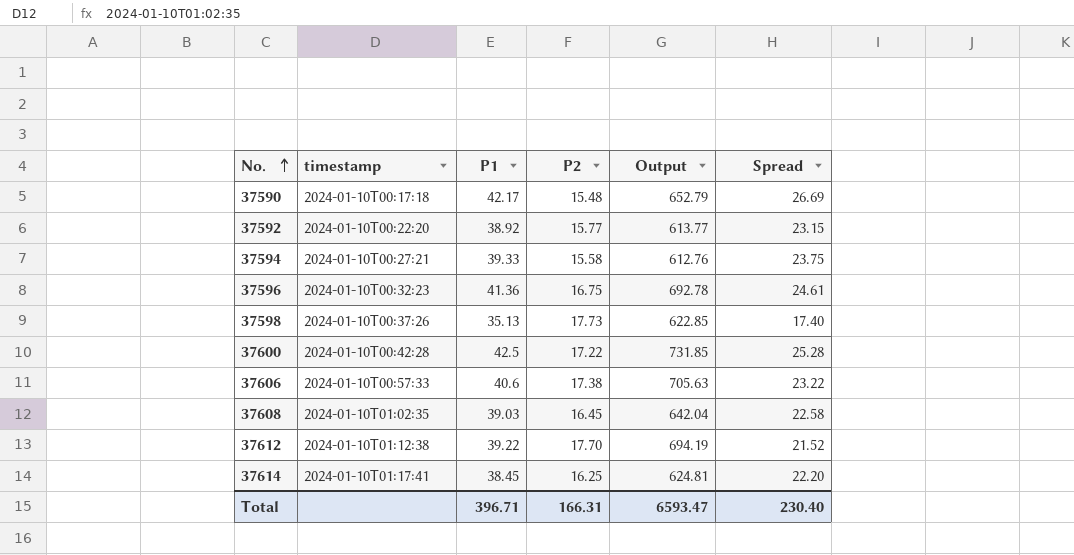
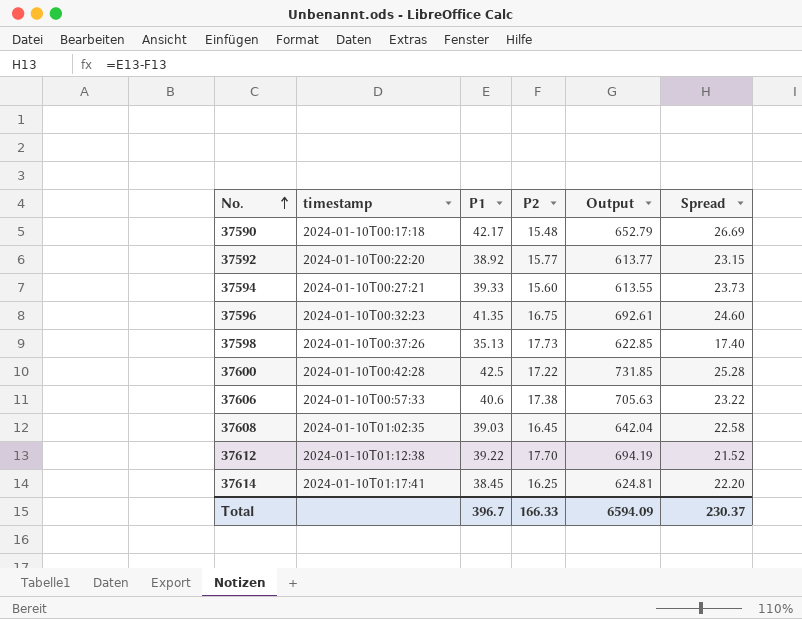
37594 | P2: 15.58 -> 15.60
37594 | Output: 612.76 -> 613.55
37594 | Spread: 23.75 -> 23.73
37596 | P1: 41.36 -> 41.35
37596 | Output: 692.78 -> 692.61
37596 | Spread: 24.61 -> 24.60
Total | P1: 396.71 -> 396.7
Total | P2: 166.31 -> 166.33
Total | Output: 6593.47 -> 6594.09
Total | Spread: 230.40 -> 230.37

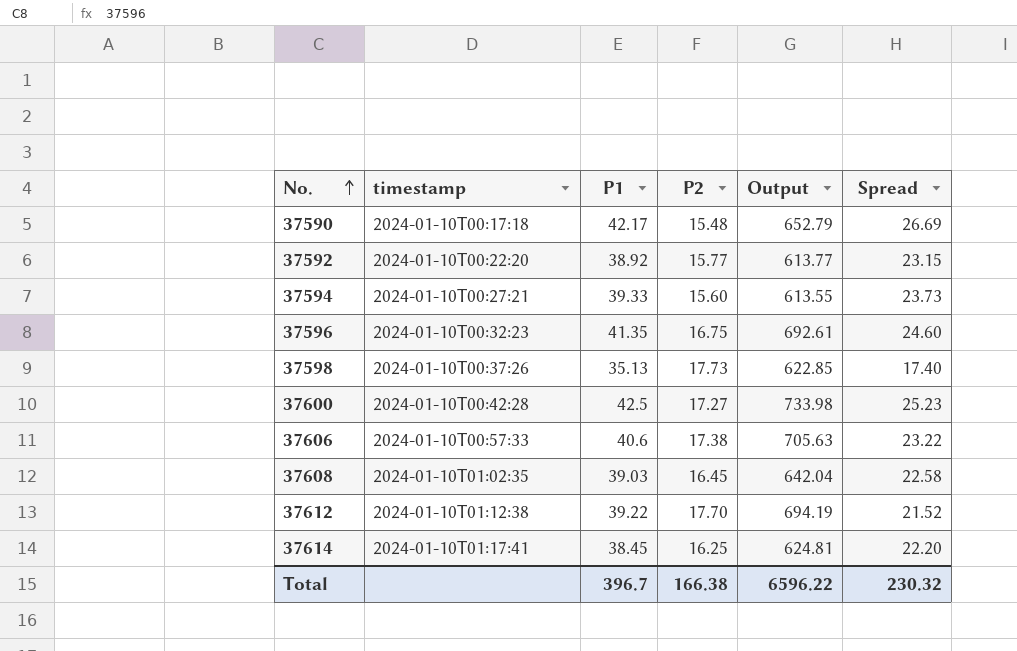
37600 | P2: 17.22 -> 17.27
37600 | Output: 731.85 -> 733.98
37600 | Spread: 25.28 -> 25.23
Total | P2: 166.33 -> 166.38
Total | Output: 6594.09 -> 6596.22
Total | Spread: 230.37 -> 230.32

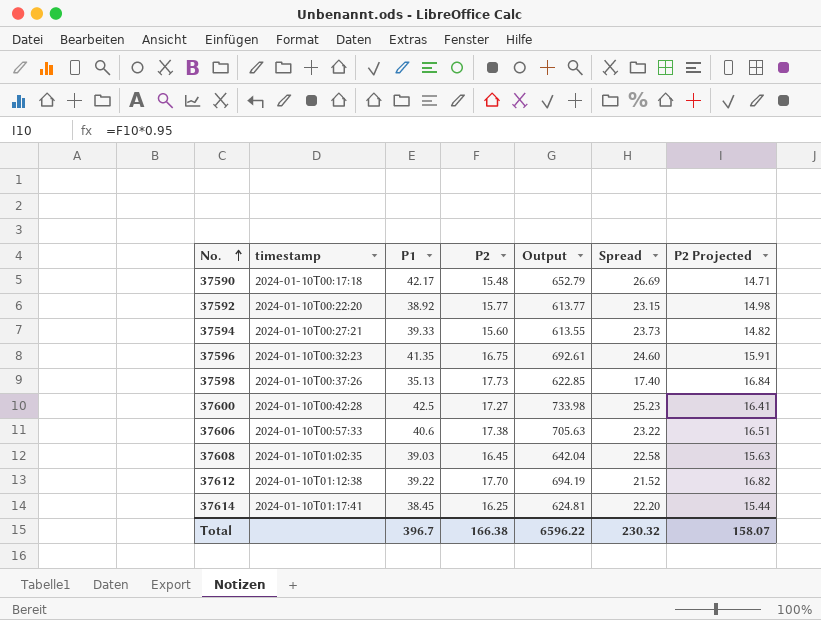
column P2 Projected | formula: none -> [P2] * 0.95

